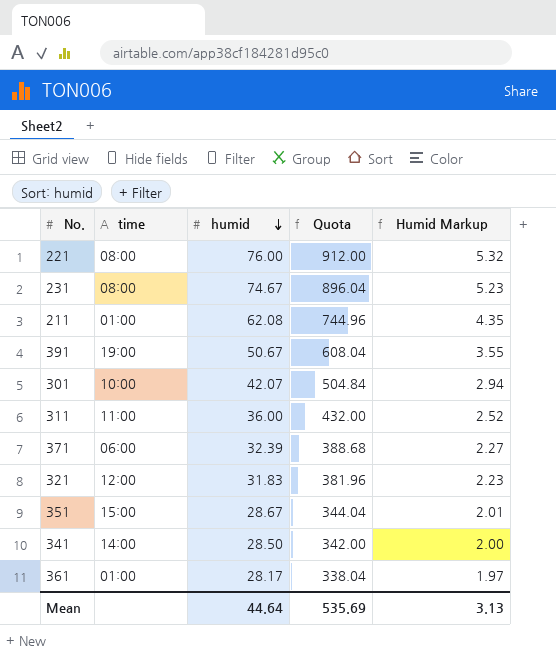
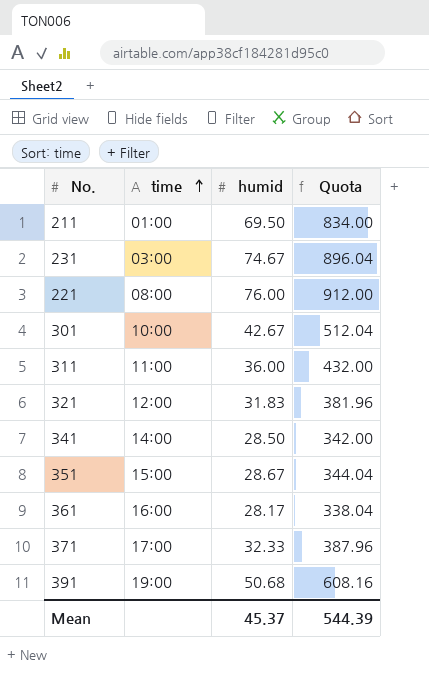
row order: humid descending -> time ascending
column Humid Markup | formula: [humid] * 0.07 -> none
211 | humid: 62.08 -> 69.50
211 | Quota: 744.96 -> 834.00
231 | time: 08:00 -> 03:00
301 | humid: 42.07 -> 42.67
301 | Quota: 504.84 -> 512.04
361 | time: 01:00 -> 16:00
371 | time: 06:00 -> 17:00
371 | humid: 32.39 -> 32.33
371 | Quota: 388.68 -> 387.96
391 | humid: 50.67 -> 50.68
391 | Quota: 608.04 -> 608.16
Mean | humid: 44.64 -> 45.37
Mean | Quota: 535.69 -> 544.39

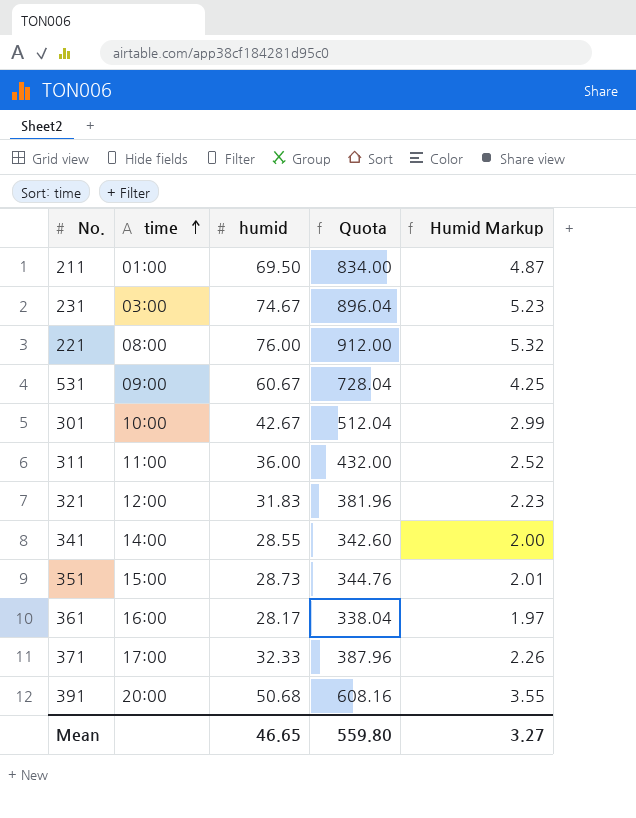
column Humid Markup | formula: none -> [humid] * 0.07
row 531: none -> 09:00 | 60.67 | 728.04 | 4.25
341 | humid: 28.50 -> 28.55
341 | Quota: 342.00 -> 342.60
351 | humid: 28.67 -> 28.73
351 | Quota: 344.04 -> 344.76
391 | time: 19:00 -> 20:00
Mean | humid: 45.37 -> 46.65
Mean | Quota: 544.39 -> 559.80

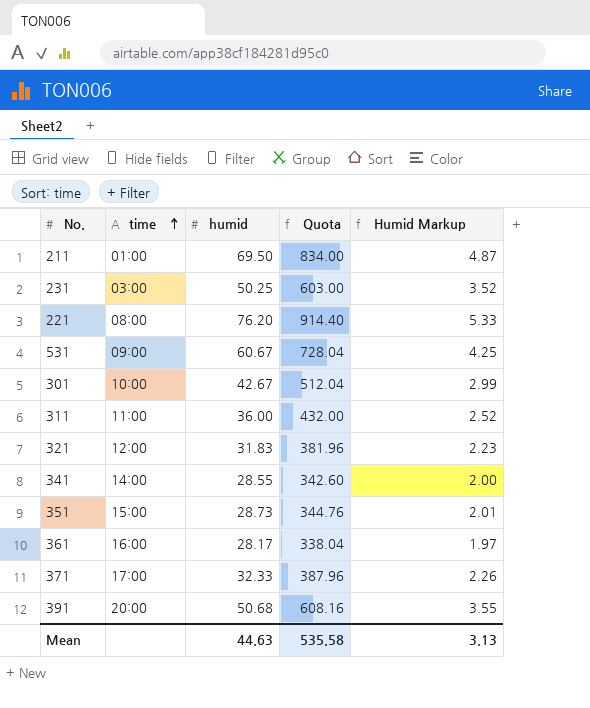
231 | humid: 74.67 -> 50.25
231 | Quota: 896.04 -> 603.00
231 | Humid Markup: 5.23 -> 3.52
221 | humid: 76.00 -> 76.20
221 | Quota: 912.00 -> 914.40
221 | Humid Markup: 5.32 -> 5.33
Mean | humid: 46.65 -> 44.63
Mean | Quota: 559.80 -> 535.58
Mean | Humid Markup: 3.27 -> 3.13

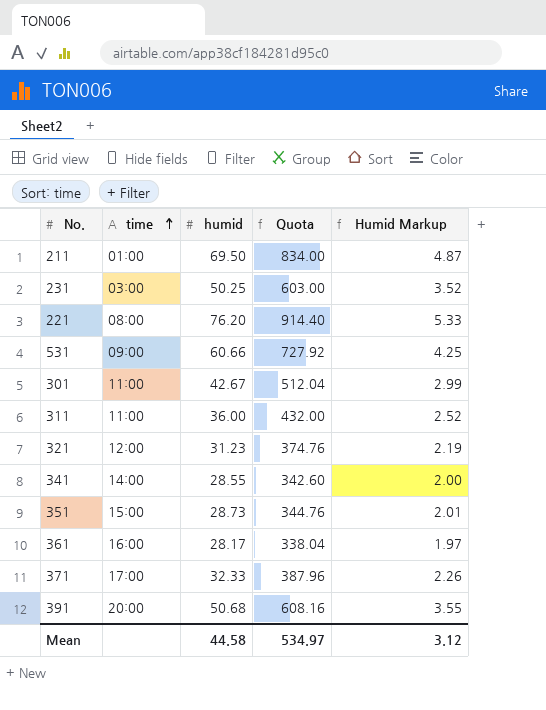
531 | humid: 60.67 -> 60.66
531 | Quota: 728.04 -> 727.92
301 | time: 10:00 -> 11:00
321 | humid: 31.83 -> 31.23
321 | Quota: 381.96 -> 374.76
321 | Humid Markup: 2.23 -> 2.19
Mean | humid: 44.63 -> 44.58
Mean | Quota: 535.58 -> 534.97
Mean | Humid Markup: 3.13 -> 3.12

